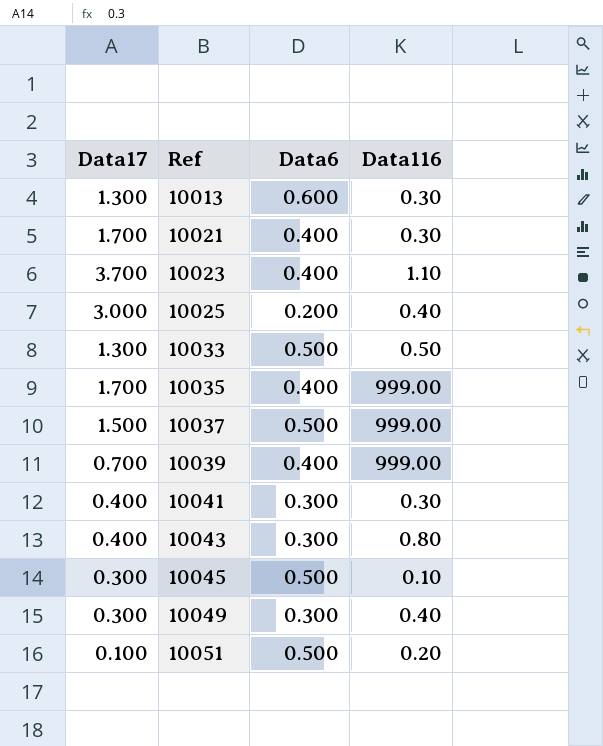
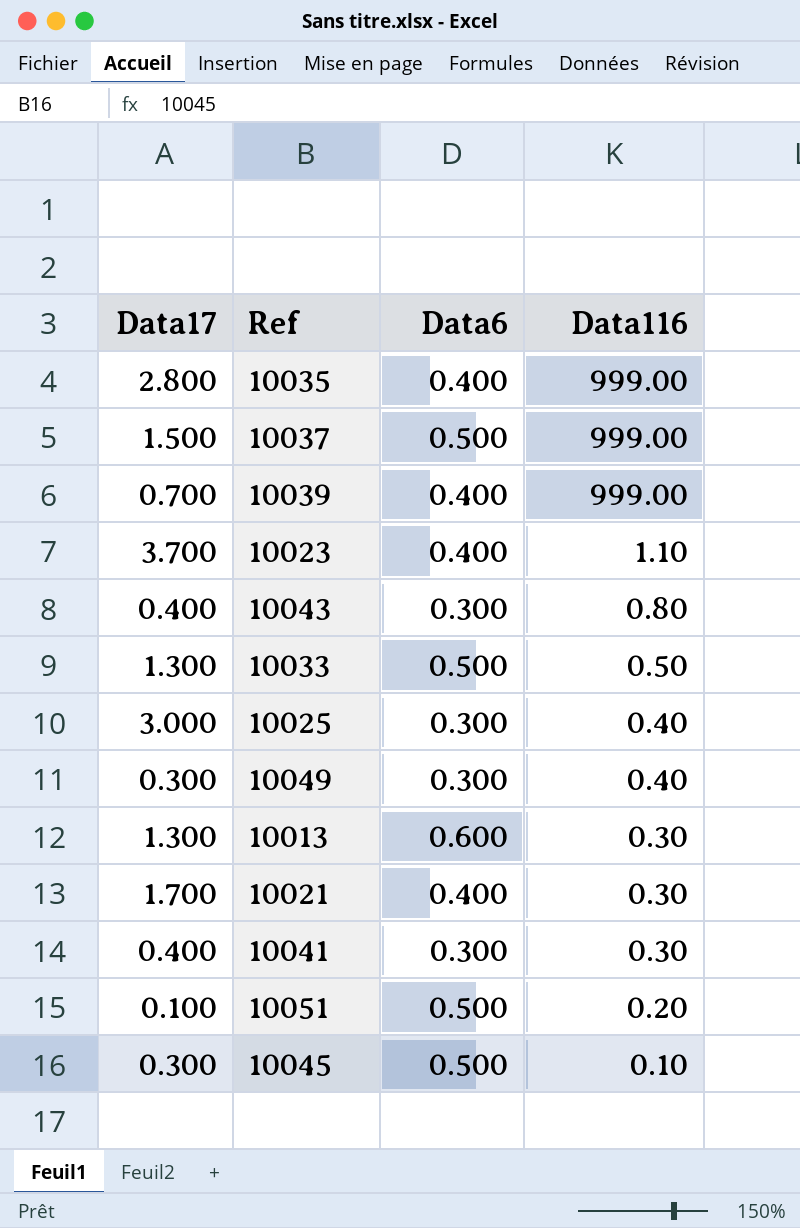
row order: Ref ascending -> Data116 descending
10035 | Data17: 1.700 -> 2.800
10025 | Data6: 0.200 -> 0.300

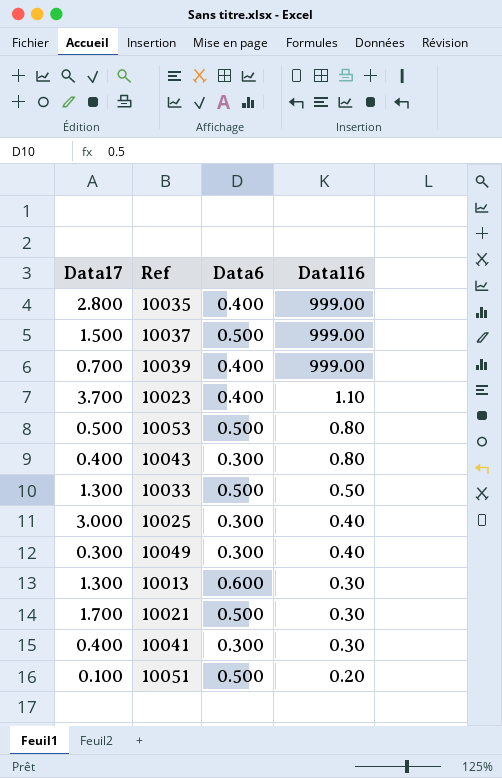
row 10045: 0.300 | 0.500 | 0.10 -> none
row 10053: none -> 0.500 | 0.500 | 0.80
10021 | Data6: 0.400 -> 0.500

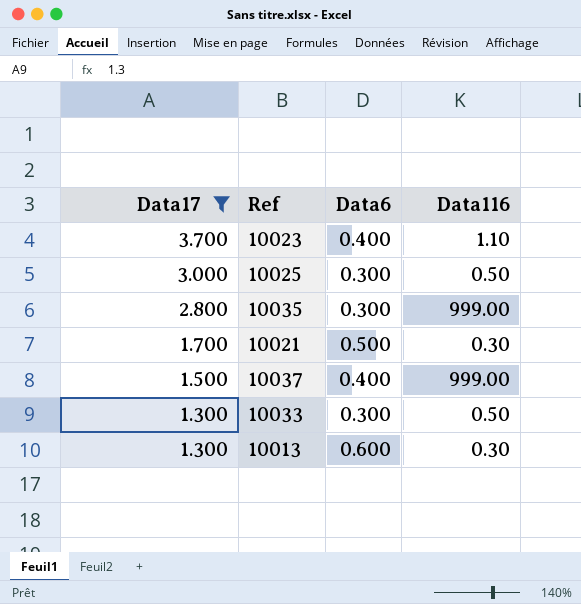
filter: none -> Data17 >= 1.300
row order: Data116 descending -> Data17 descending
10025 | Data116: 0.40 -> 0.50
10035 | Data6: 0.400 -> 0.300
10037 | Data6: 0.500 -> 0.400
10033 | Data6: 0.500 -> 0.300

